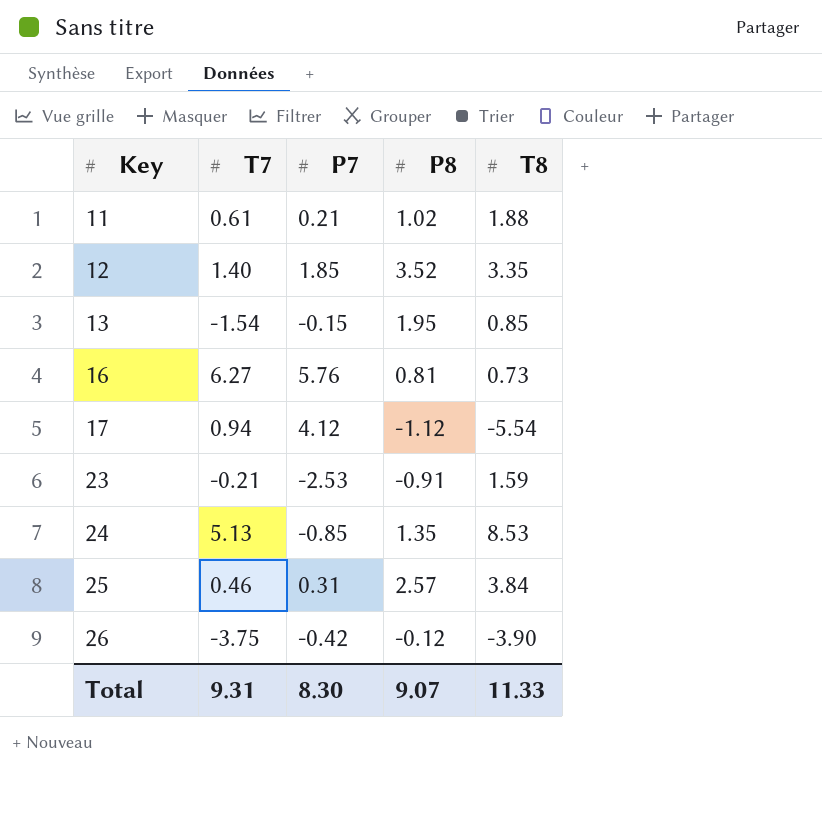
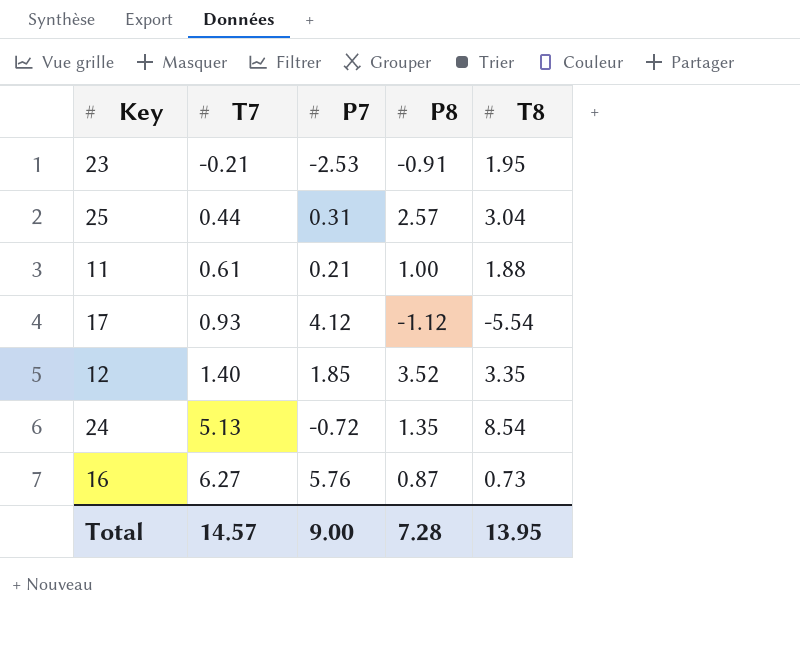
row order: Key ascending -> T7 ascending
row 13: -1.54 | -0.15 | 1.95 | 0.85 -> none
row 26: -3.75 | -0.42 | -0.12 | -3.90 -> none
23 | T8: 1.59 -> 1.95
25 | T7: 0.46 -> 0.44
25 | T8: 3.84 -> 3.04
11 | P8: 1.02 -> 1.00
17 | T7: 0.94 -> 0.93
24 | P7: -0.85 -> -0.72
24 | T8: 8.53 -> 8.54
16 | P8: 0.81 -> 0.87
Total | T7: 9.31 -> 14.57
Total | P7: 8.30 -> 9.00
Total | P8: 9.07 -> 7.28
Total | T8: 11.33 -> 13.95

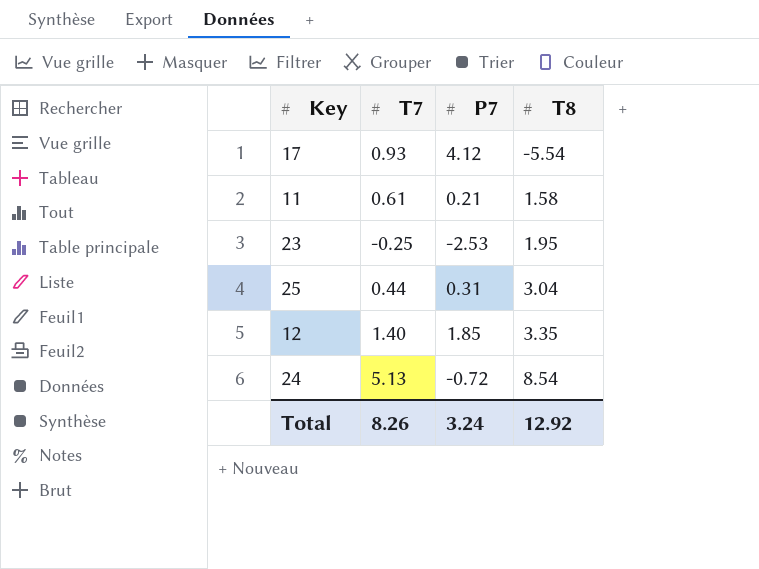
row order: T7 ascending -> T8 ascending
column P8 | position: 4 -> none
row 16: 6.27 | 5.76 | 0.87 | 0.73 -> none
11 | T8: 1.88 -> 1.58
23 | T7: -0.21 -> -0.25
Total | T7: 14.57 -> 8.26
Total | P7: 9.00 -> 3.24
Total | T8: 13.95 -> 12.92

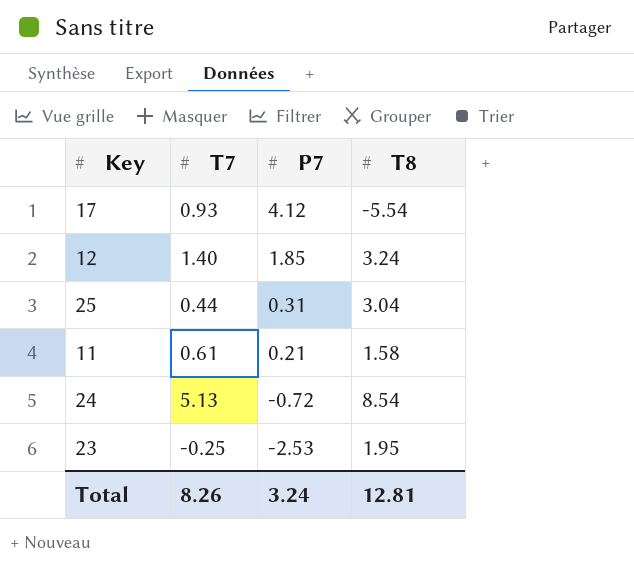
row order: T8 ascending -> P7 descending
12 | T8: 3.35 -> 3.24
Total | T8: 12.92 -> 12.81

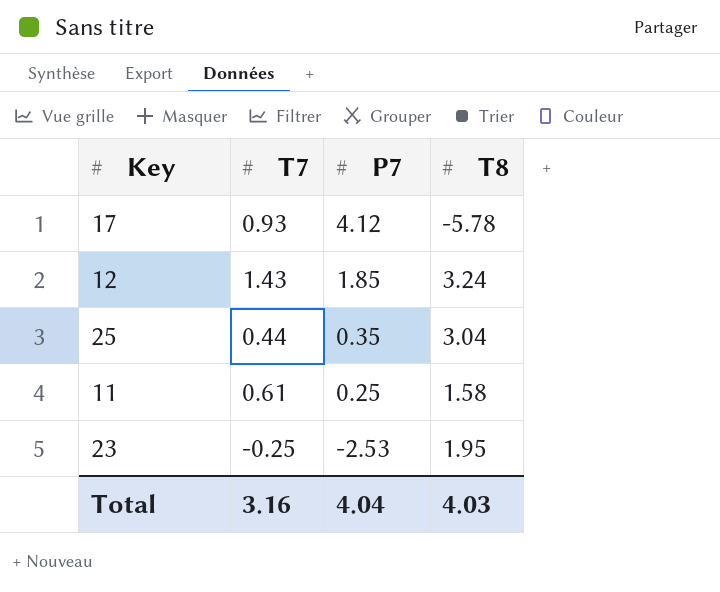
row 24: 5.13 | -0.72 | 8.54 -> none
17 | T8: -5.54 -> -5.78
12 | T7: 1.40 -> 1.43
25 | P7: 0.31 -> 0.35
11 | P7: 0.21 -> 0.25
Total | T7: 8.26 -> 3.16
Total | P7: 3.24 -> 4.04
Total | T8: 12.81 -> 4.03

